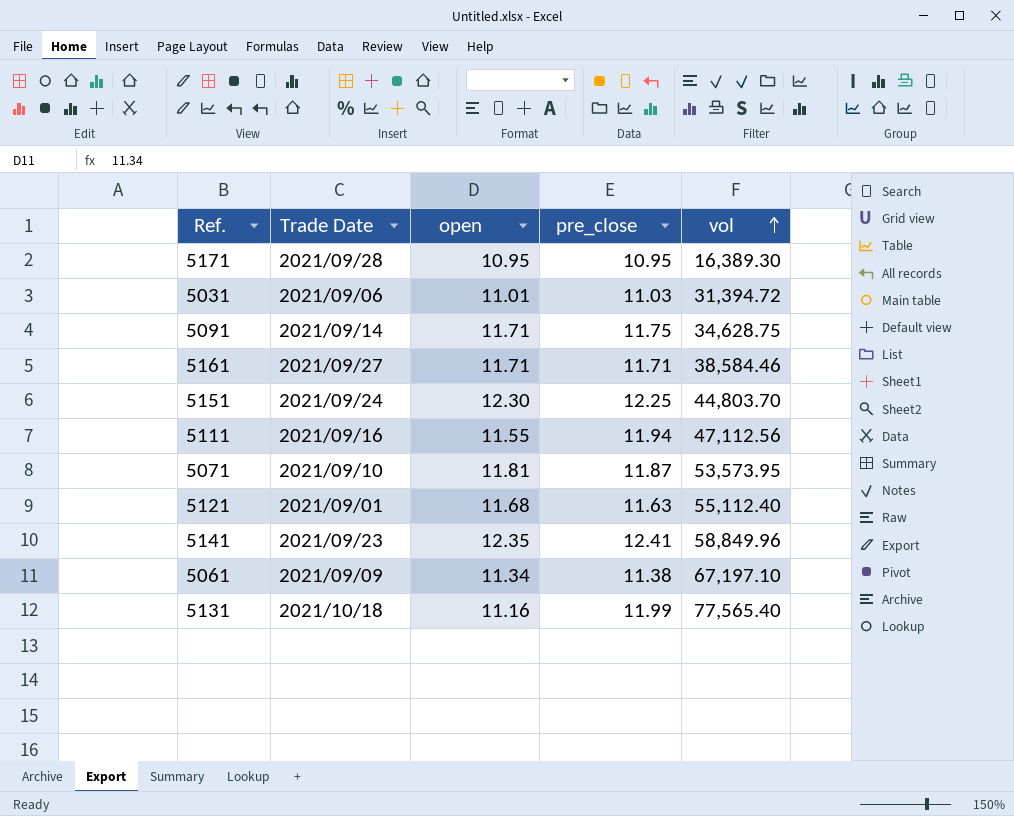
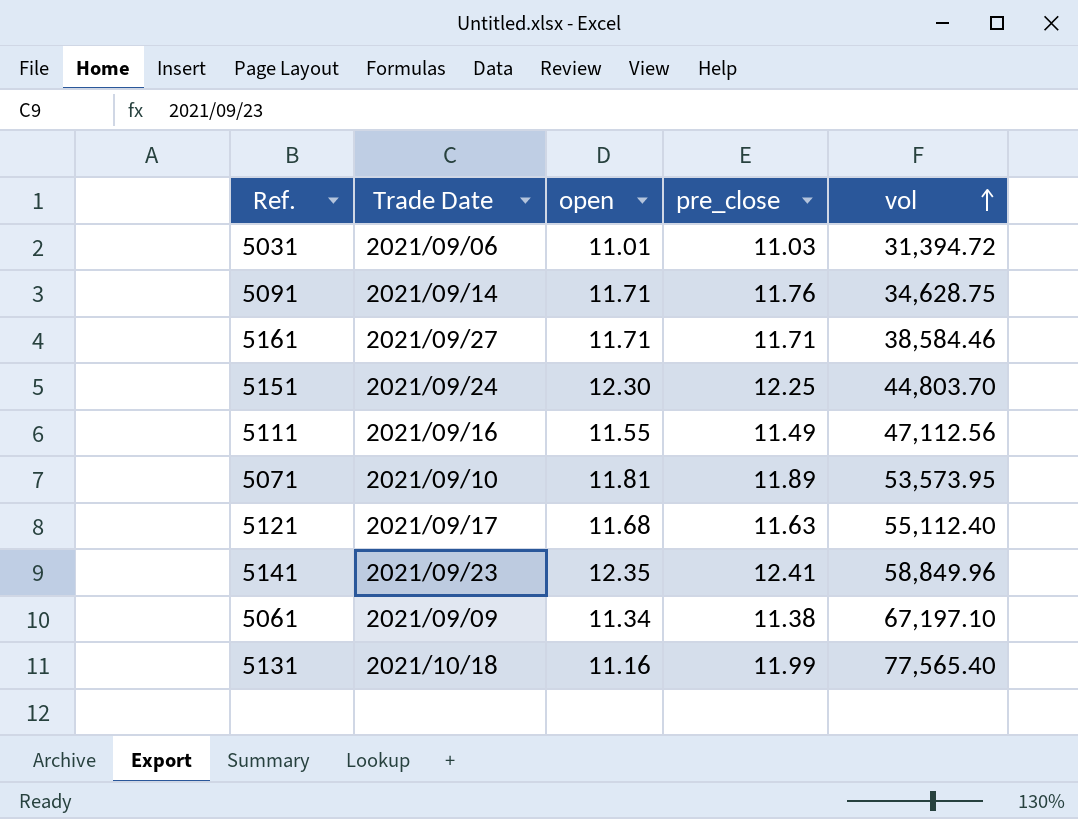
row 5171: 2021/09/28 | 10.95 | 10.95 | 16,389.30 -> none
5091 | pre_close: 11.75 -> 11.76
5111 | pre_close: 11.94 -> 11.49
5071 | pre_close: 11.87 -> 11.89
5121 | Trade Date: 2021/09/01 -> 2021/09/17

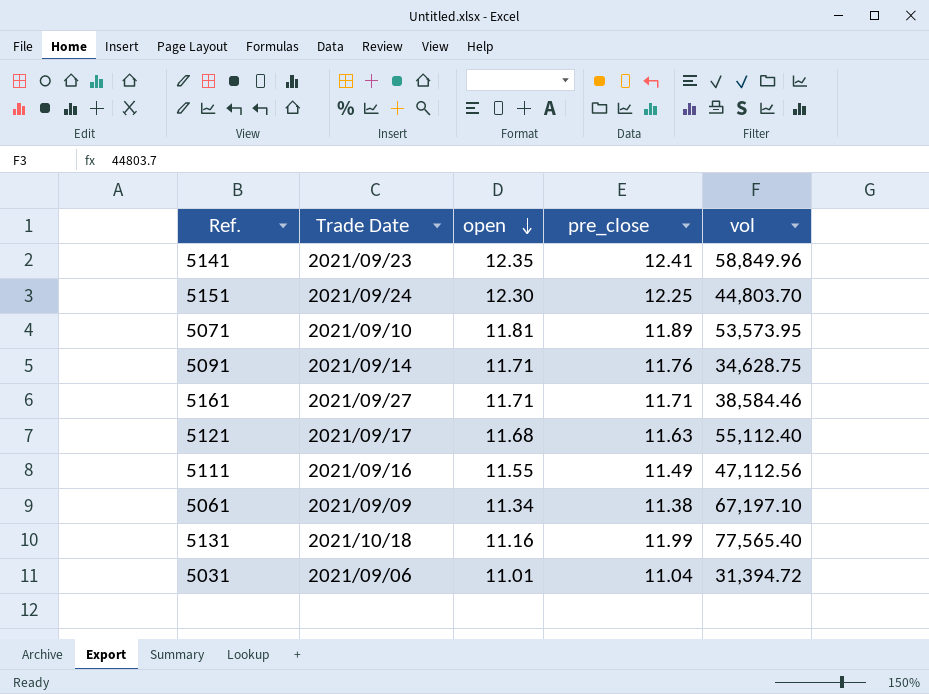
row order: vol ascending -> open descending
5031 | pre_close: 11.03 -> 11.04

